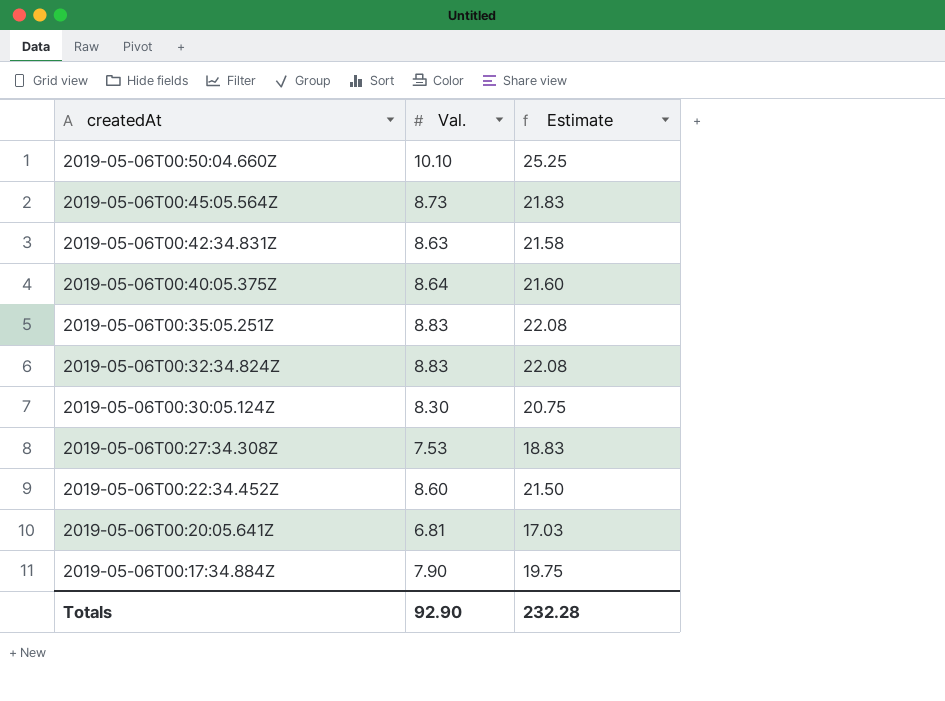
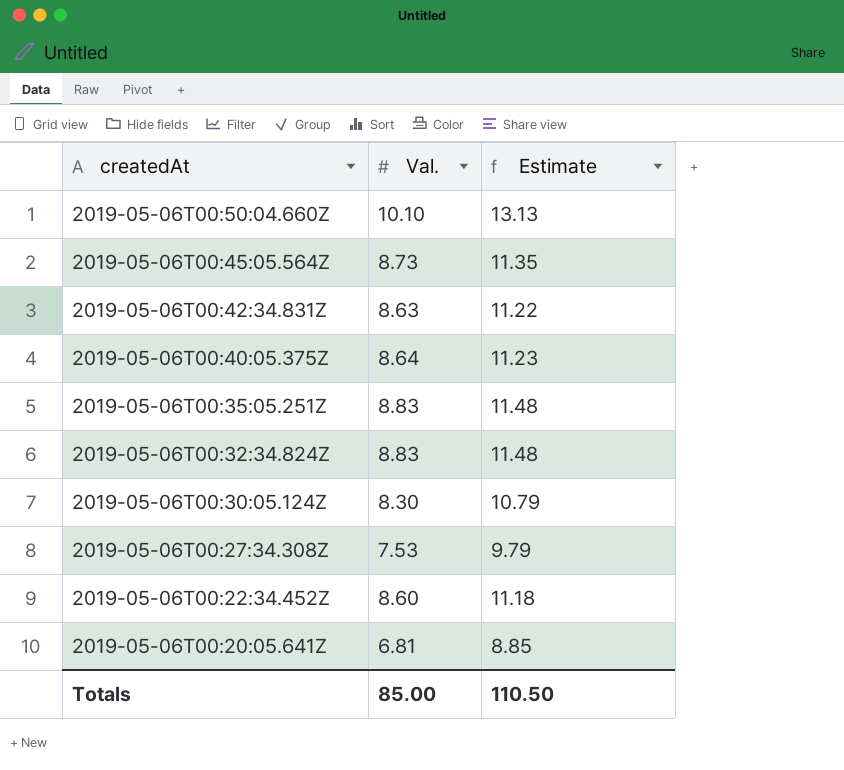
column Estimate | formula: [Val.] * 2.5 -> [Val.] * 1.3
row 2019-05-06T00:17:34.884Z: 7.90 | 19.75 -> none
Totals | Val.: 92.90 -> 85.00
Totals | Estimate: 232.28 -> 110.50

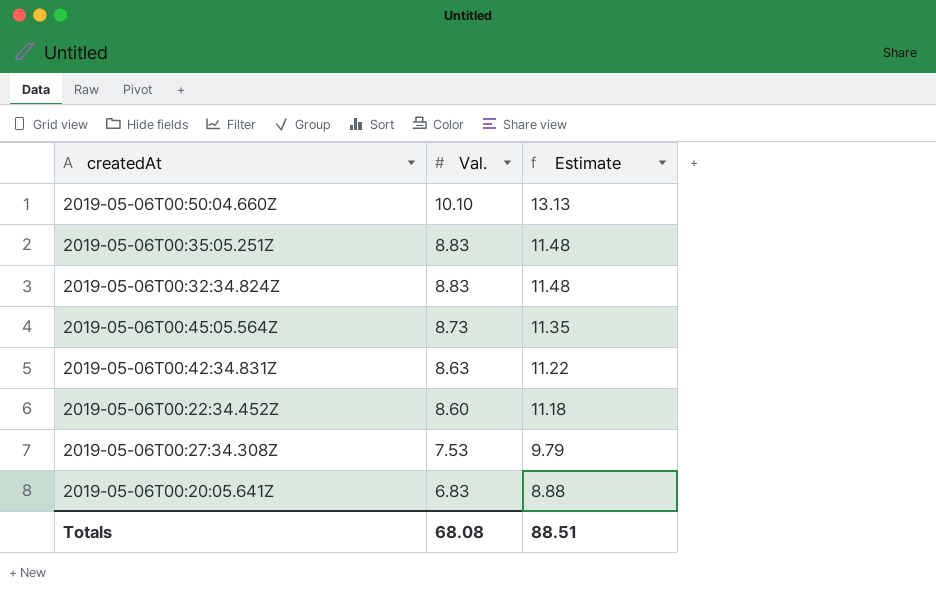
row order: createdAt descending -> Val. descending
row 2019-05-06T00:40:05.375Z: 8.64 | 11.23 -> none
row 2019-05-06T00:30:05.124Z: 8.30 | 10.79 -> none
2019-05-06T00:20:05.641Z | Val.: 6.81 -> 6.83
2019-05-06T00:20:05.641Z | Estimate: 8.85 -> 8.88
Totals | Val.: 85.00 -> 68.08
Totals | Estimate: 110.50 -> 88.51

